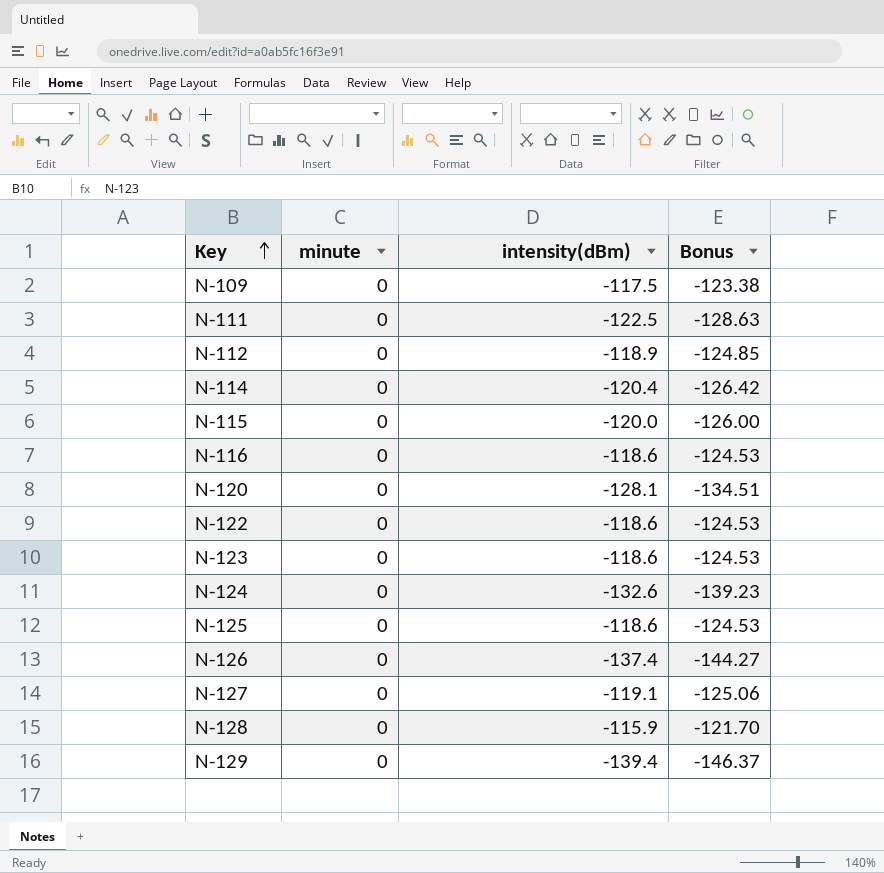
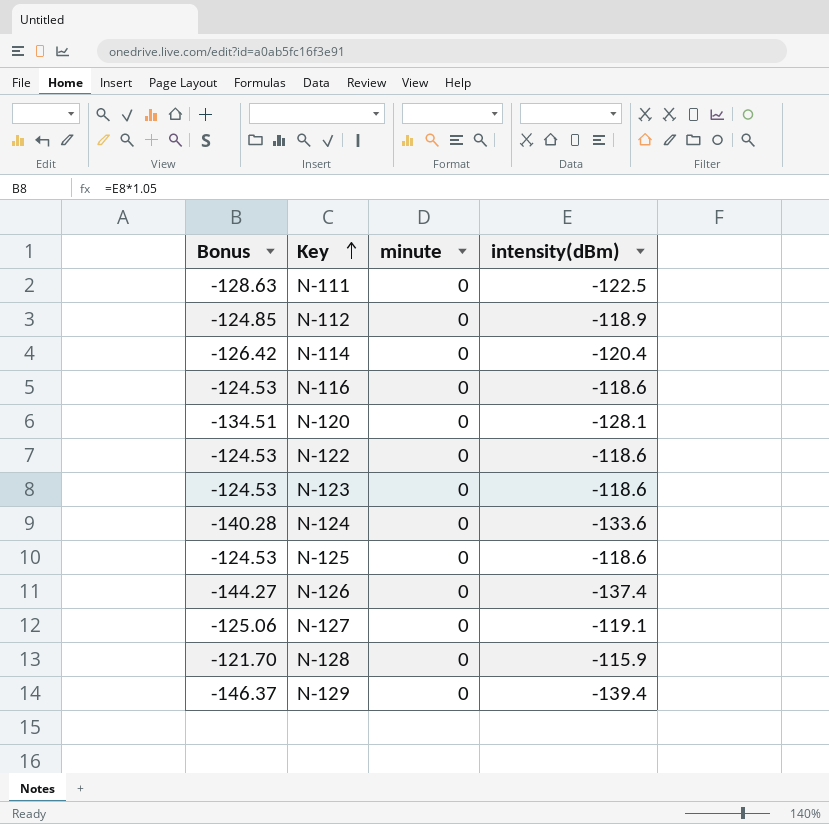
column Bonus | position: 4 -> 1
row N-109: 0 | -117.5 | -123.38 -> none
row N-115: 0 | -120.0 | -126.00 -> none
N-124 | Bonus: -139.23 -> -140.28
N-124 | intensity(dBm): -132.6 -> -133.6

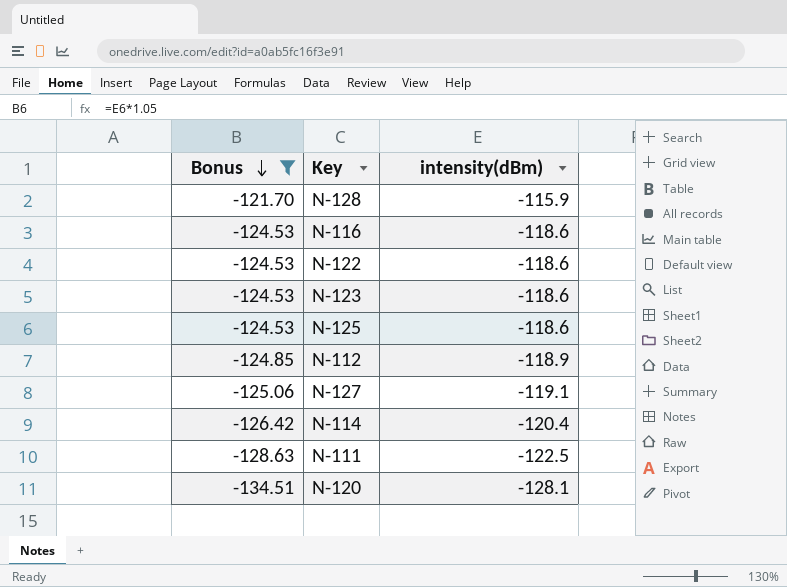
filter: none -> Bonus >= -134.51
row order: Key ascending -> Bonus descending
column minute | position: 3 -> none

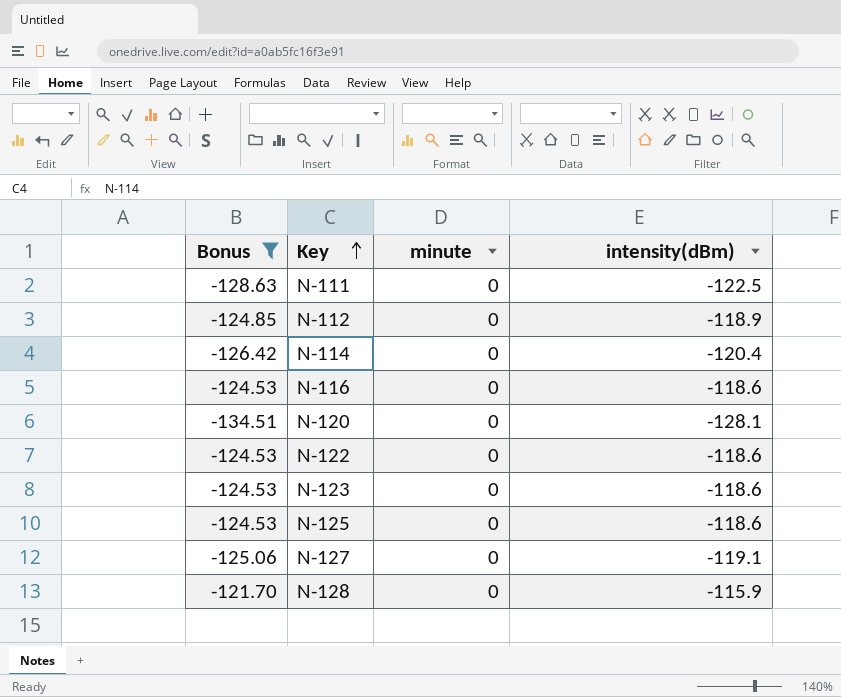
row order: Bonus descending -> Key ascending
column minute | position: none -> 3

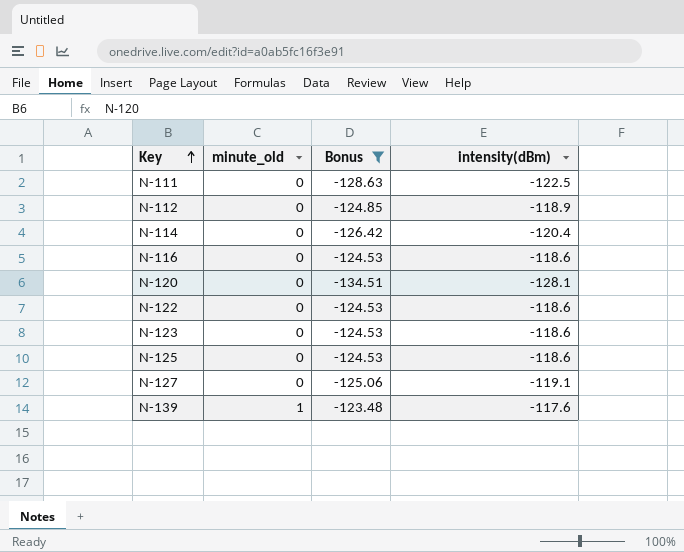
column name: minute -> minute_old
column Bonus | position: 1 -> 3
row N-128: -121.70 | 0 | -115.9 -> none
row N-139: none -> 1 | -123.48 | -117.6

